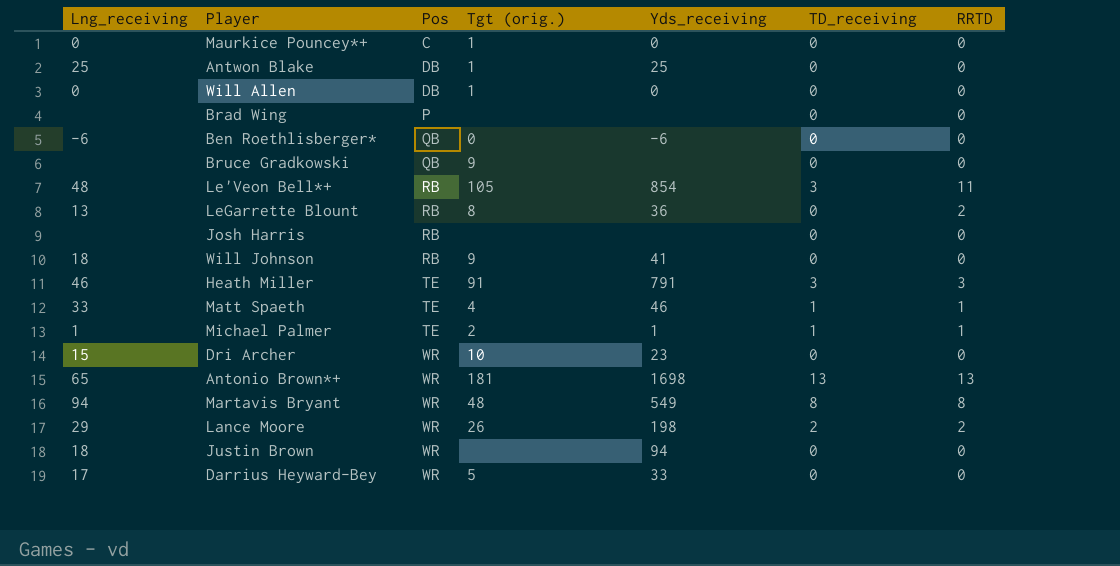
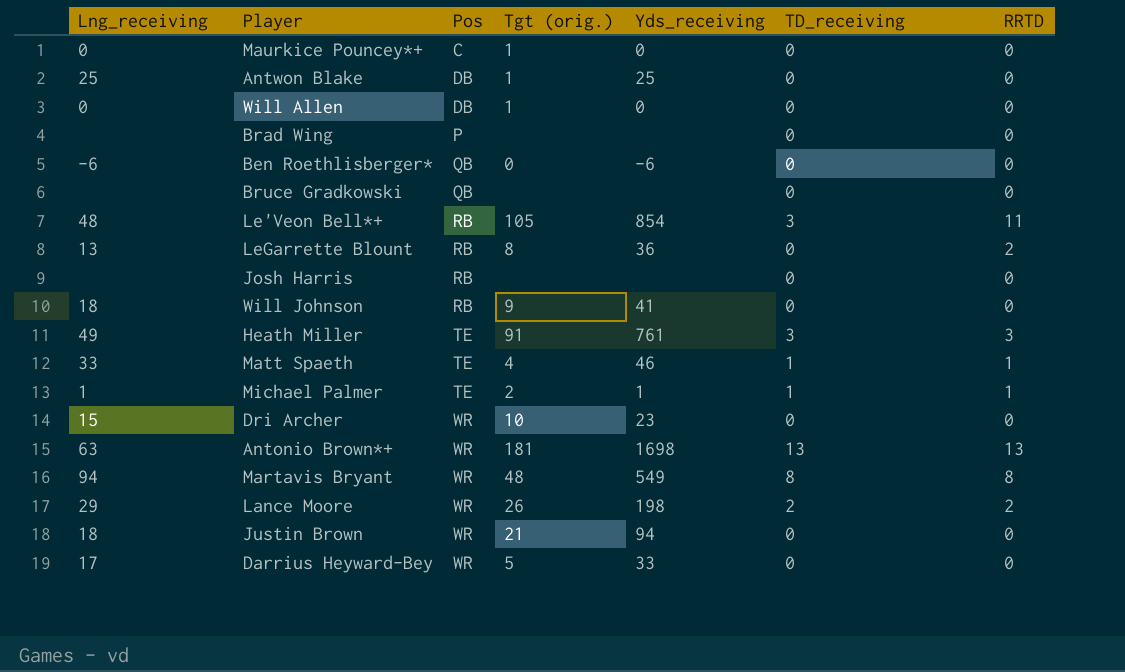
Bruce Gradkowski | Tgt (orig.): 9 -> none
Heath Miller | Lng_receiving: 46 -> 49
Heath Miller | Yds_receiving: 791 -> 761
Antonio Brown*+ | Lng_receiving: 65 -> 63
Justin Brown | Tgt (orig.): none -> 21

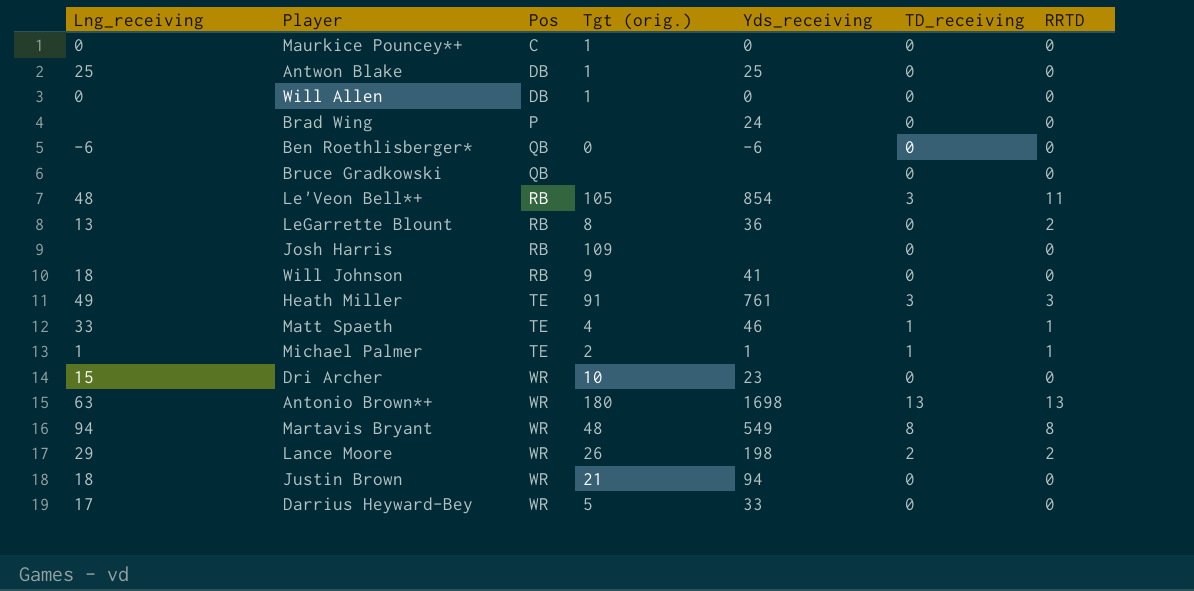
Brad Wing | Yds_receiving: none -> 24
Josh Harris | Tgt (orig.): none -> 109
Antonio Brown*+ | Tgt (orig.): 181 -> 180

